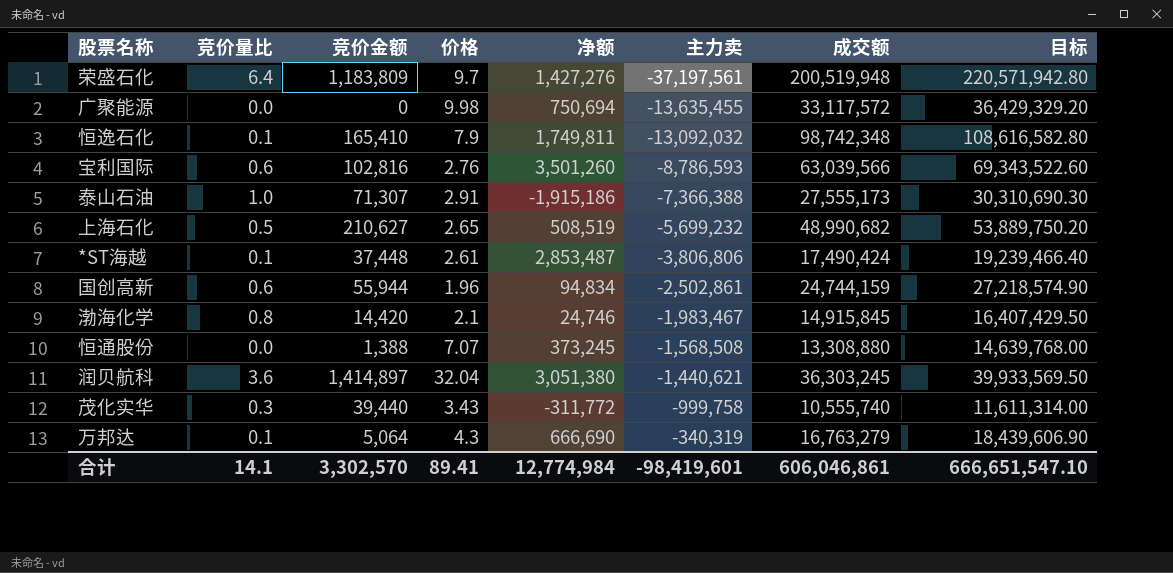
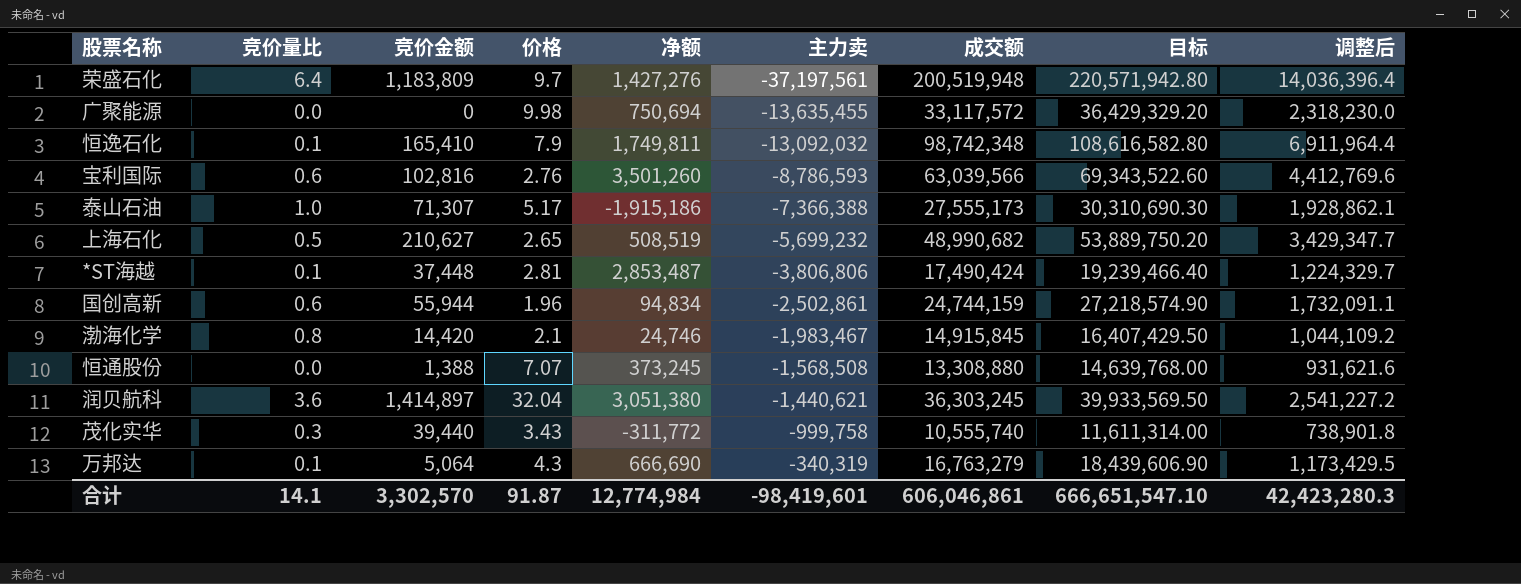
column 调整后 | formula: none -> [成交额] * 0.07
泰山石油 | 价格: 2.91 -> 5.17
*ST海越 | 价格: 2.61 -> 2.81
合计 | 价格: 89.41 -> 91.87

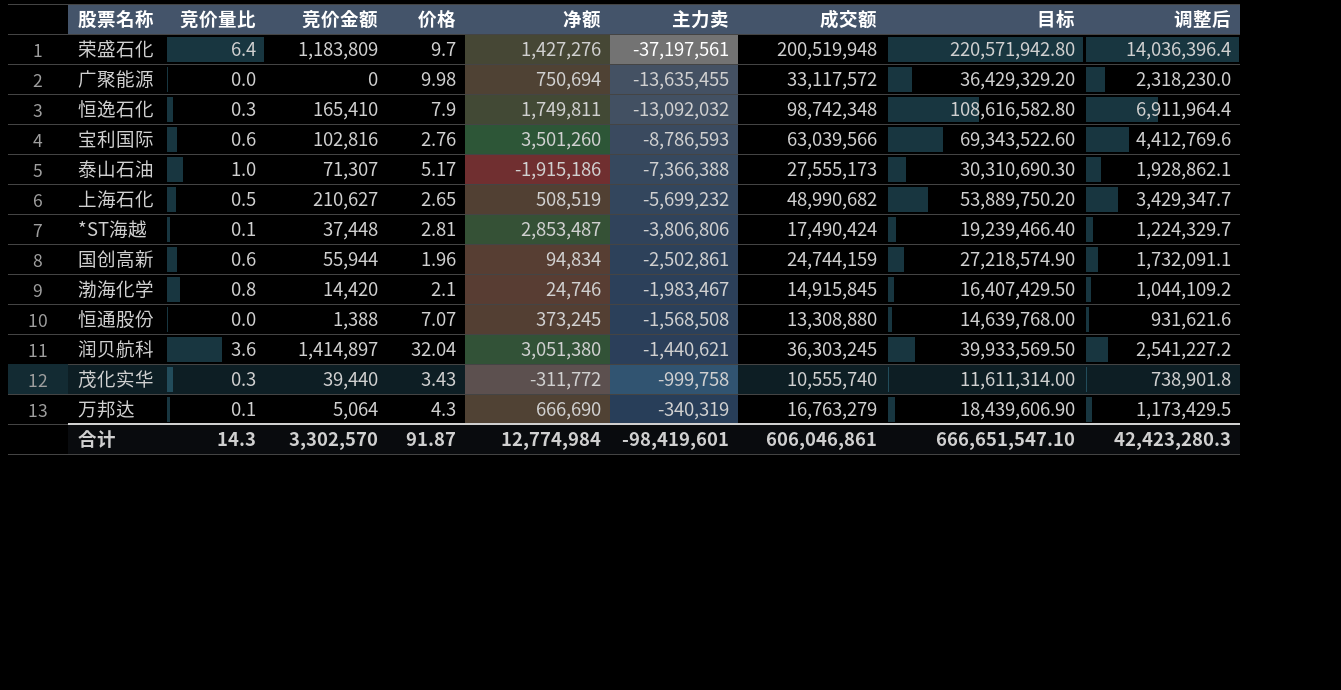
恒逸石化 | 竞价量比: 0.1 -> 0.3
合计 | 竞价量比: 14.1 -> 14.3

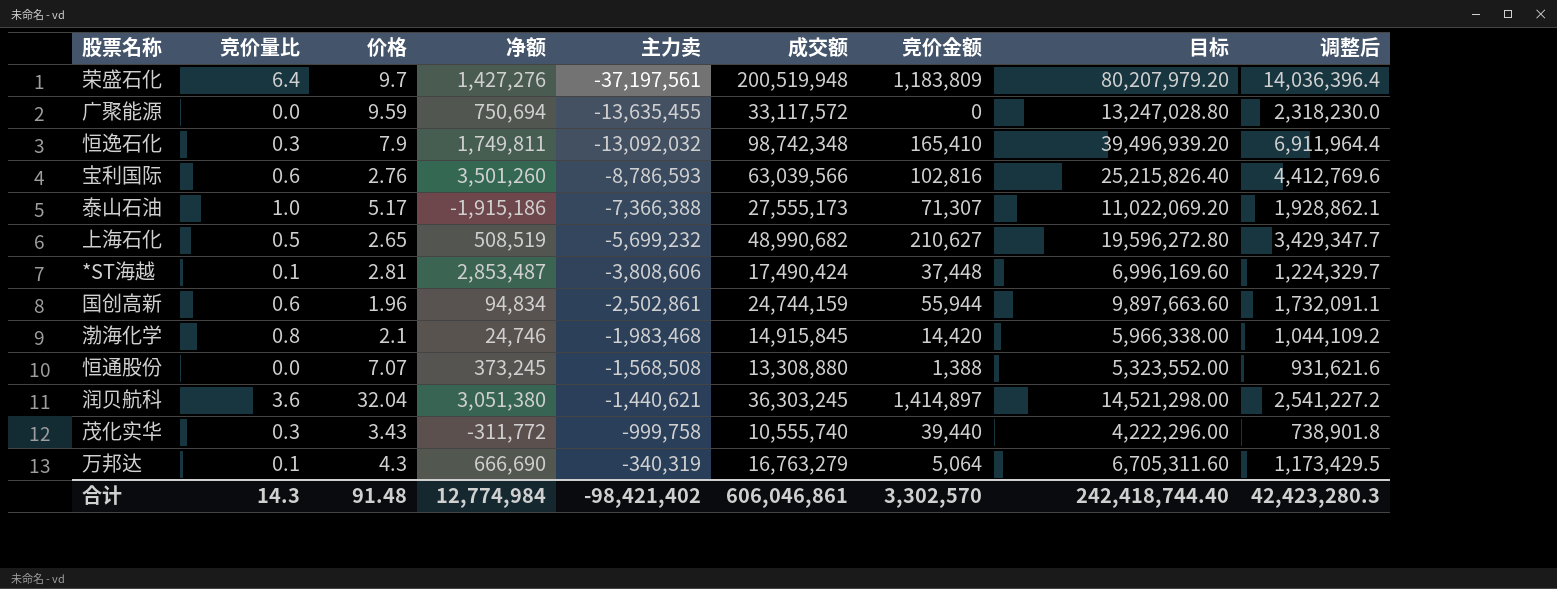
column 竞价金额 | position: 3 -> 7
column 目标 | formula: [成交额] * 1.1 -> [成交额] * 0.4
广聚能源 | 价格: 9.98 -> 9.59
*ST海越 | 主力卖: -3,806,806 -> -3,808,606
渤海化学 | 主力卖: -1,983,467 -> -1,983,468
合计 | 价格: 91.87 -> 91.48
合计 | 主力卖: -98,419,601 -> -98,421,402
合计 | 目标: 666,651,547.10 -> 242,418,744.40

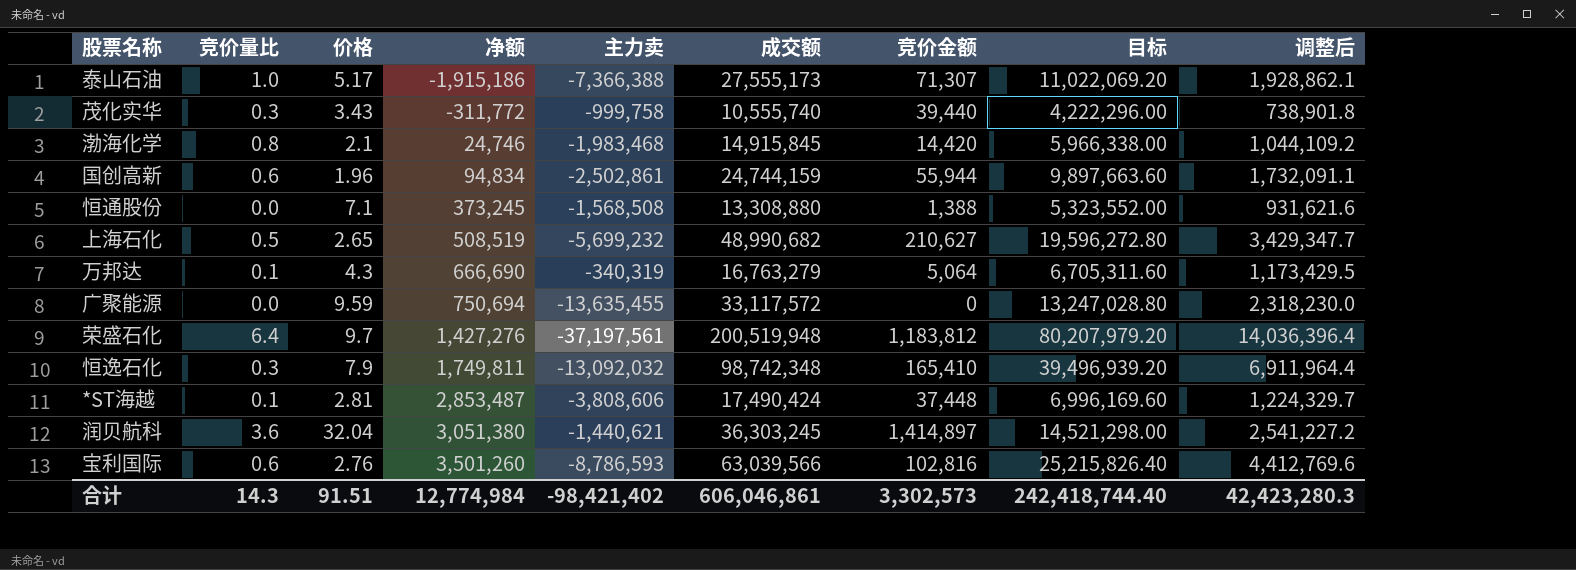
row order: 主力卖 ascending -> 净额 ascending
恒通股份 | 价格: 7.07 -> 7.1
荣盛石化 | 竞价金额: 1,183,809 -> 1,183,812
合计 | 价格: 91.48 -> 91.51
合计 | 竞价金额: 3,302,570 -> 3,302,573

